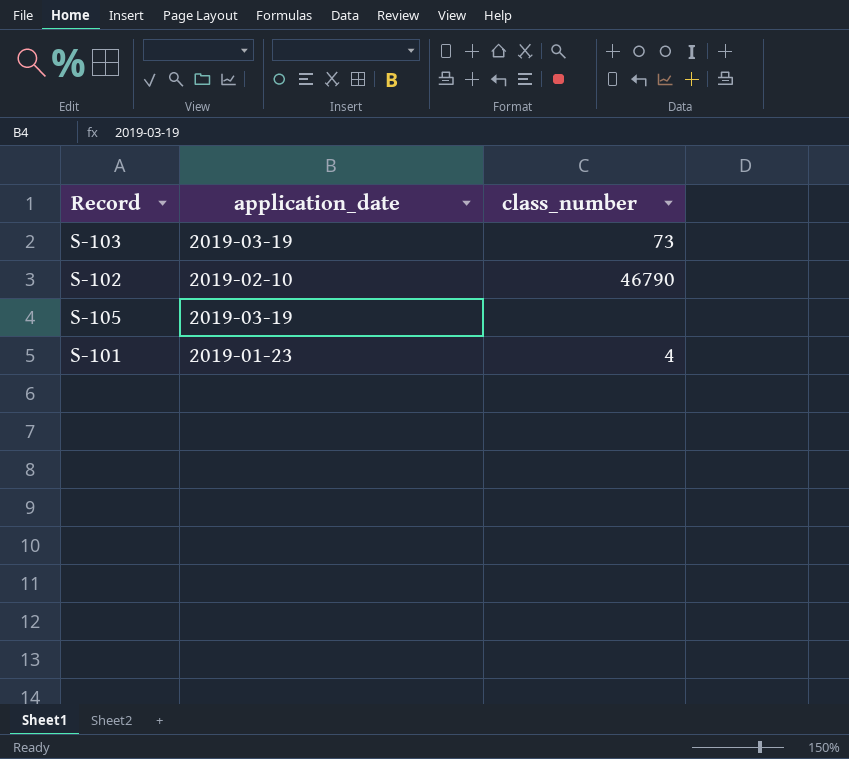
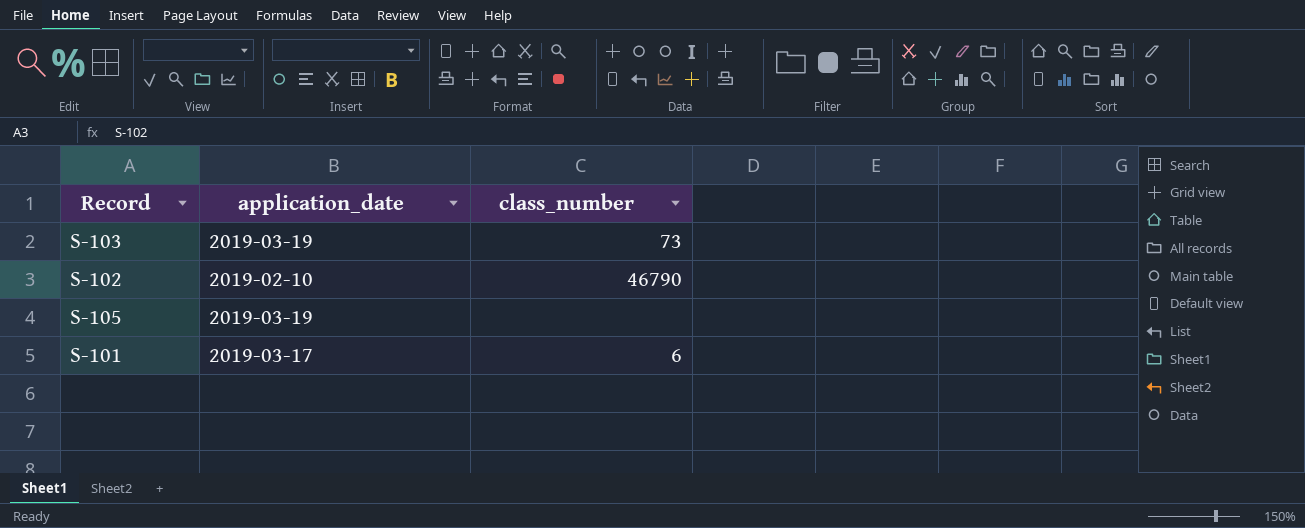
S-101 | application_date: 2019-01-23 -> 2019-03-17
S-101 | class_number: 4 -> 6

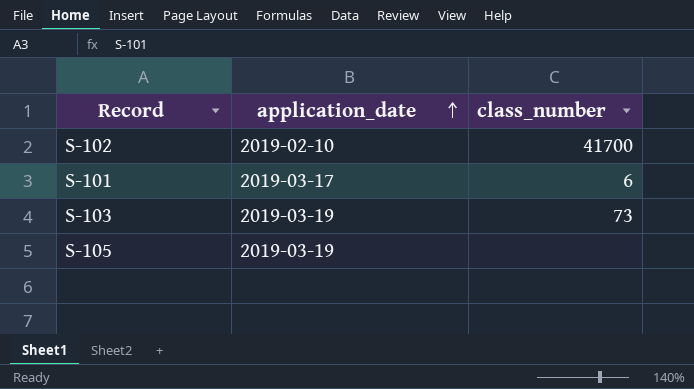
row order: none -> application_date ascending
S-102 | class_number: 46790 -> 41700

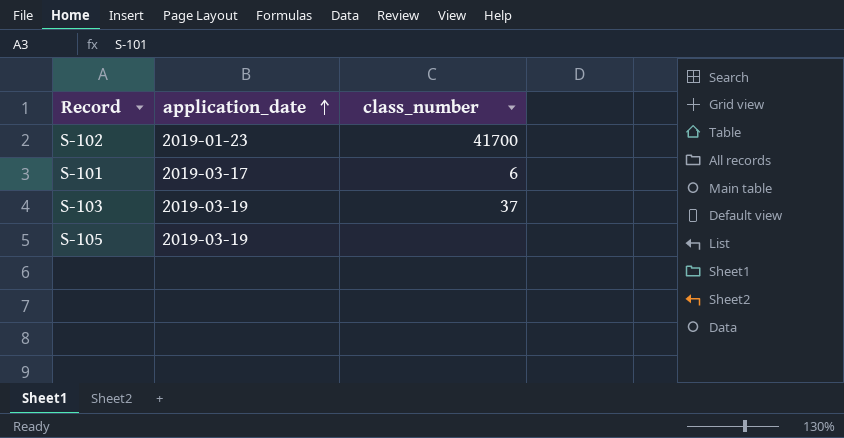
S-102 | application_date: 2019-02-10 -> 2019-01-23
S-103 | class_number: 73 -> 37

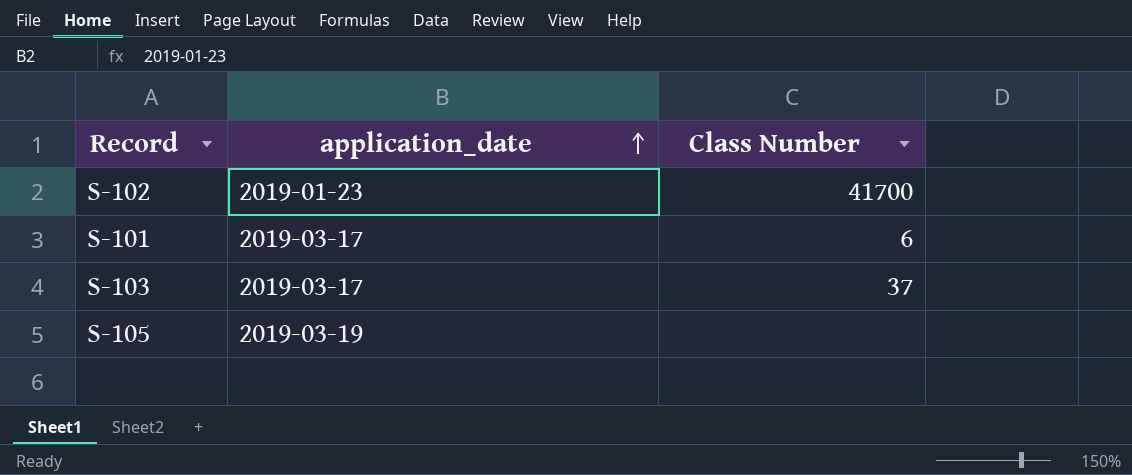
column name: class_number -> Class Number
S-103 | application_date: 2019-03-19 -> 2019-03-17

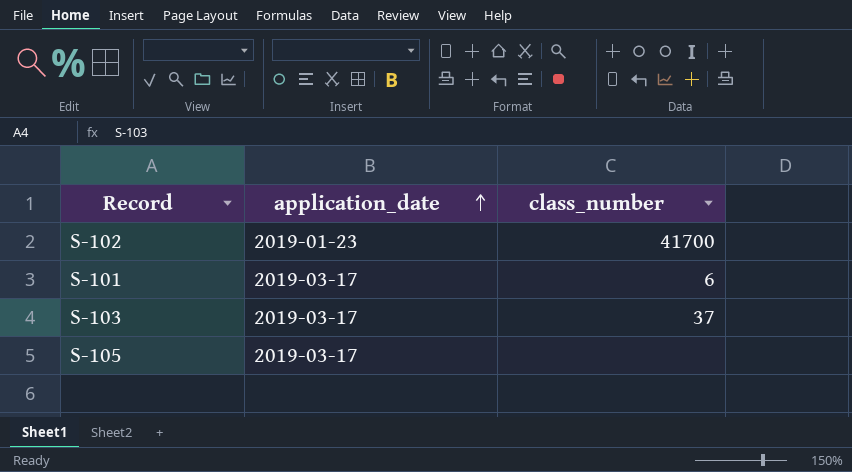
column name: Class Number -> class_number
S-105 | application_date: 2019-03-19 -> 2019-03-17

